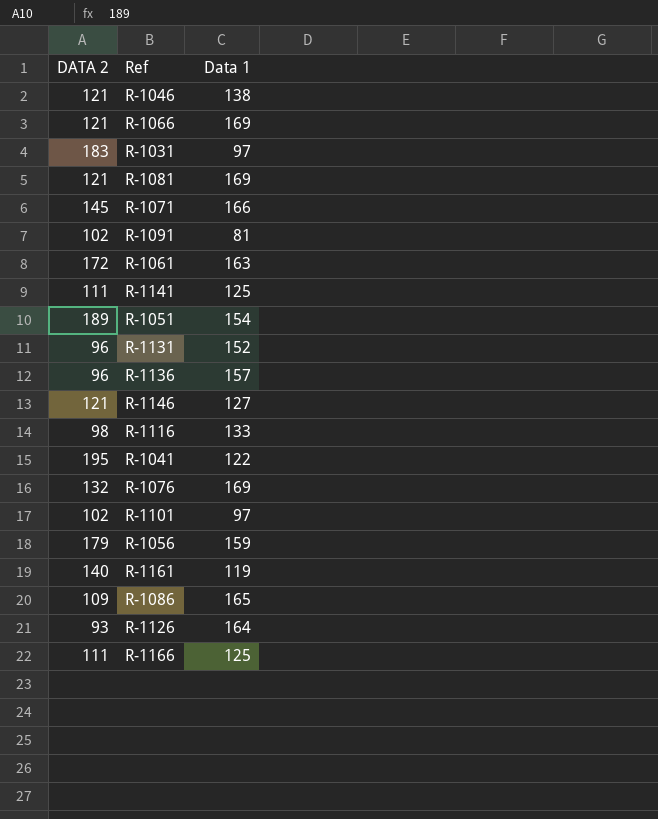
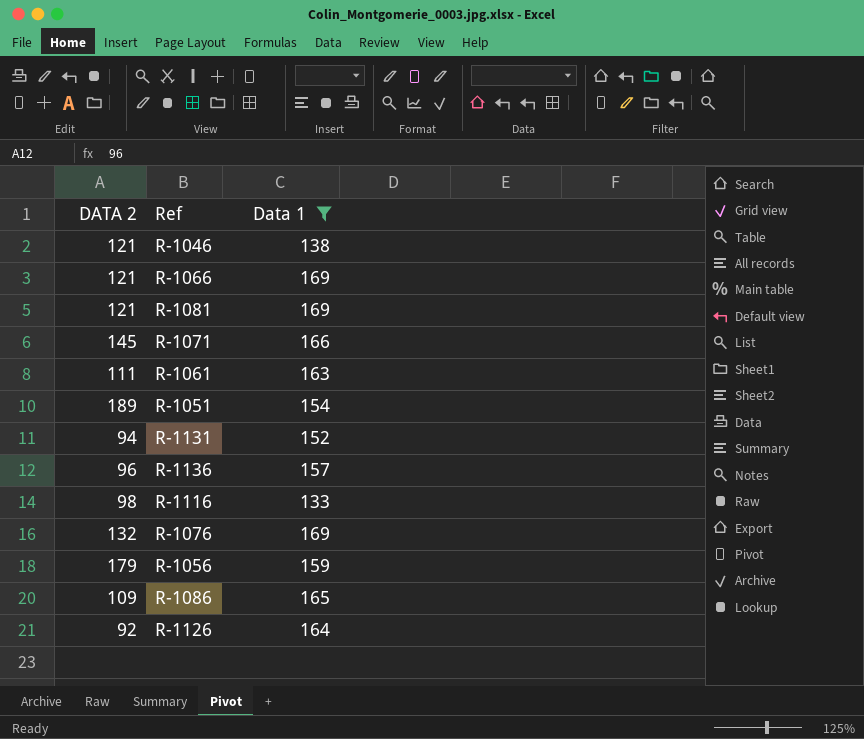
filter: none -> Data 1 >= 133
R-1061 | DATA 2: 172 -> 111
R-1131 | DATA 2: 96 -> 94
R-1126 | DATA 2: 93 -> 92

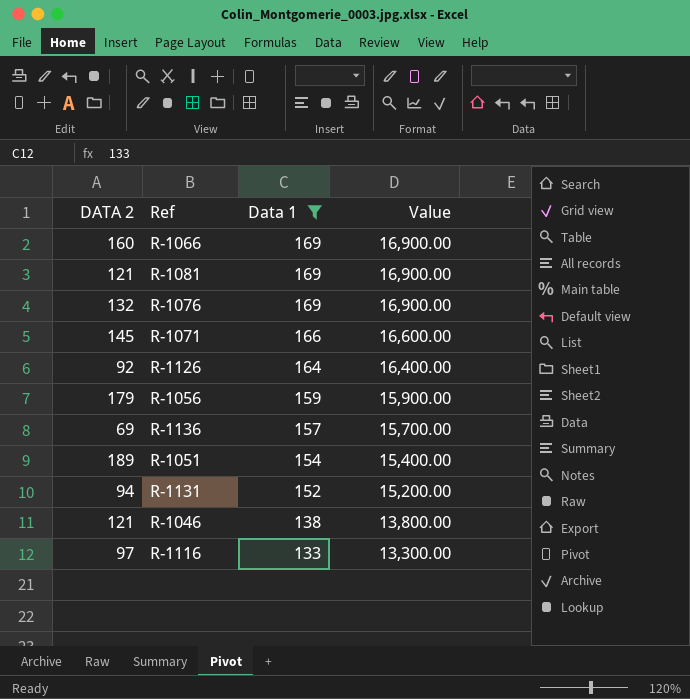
row order: none -> Data 1 descending
column Value | formula: none -> [Data 1] * 100
row R-1061: 111 | 163 -> none
row R-1086: 109 | 165 -> none
R-1066 | DATA 2: 121 -> 160
R-1136 | DATA 2: 96 -> 69
R-1116 | DATA 2: 98 -> 97

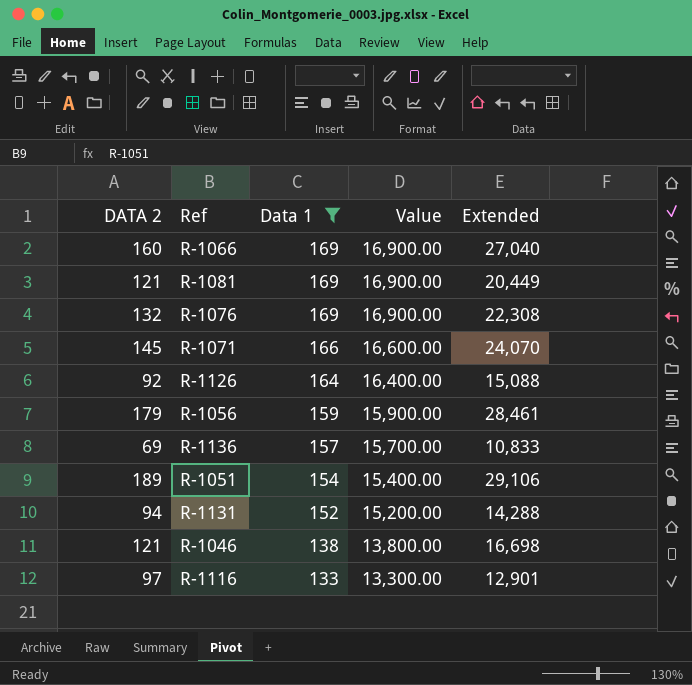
column Extended | formula: none -> [DATA 2] * [Data 1]

